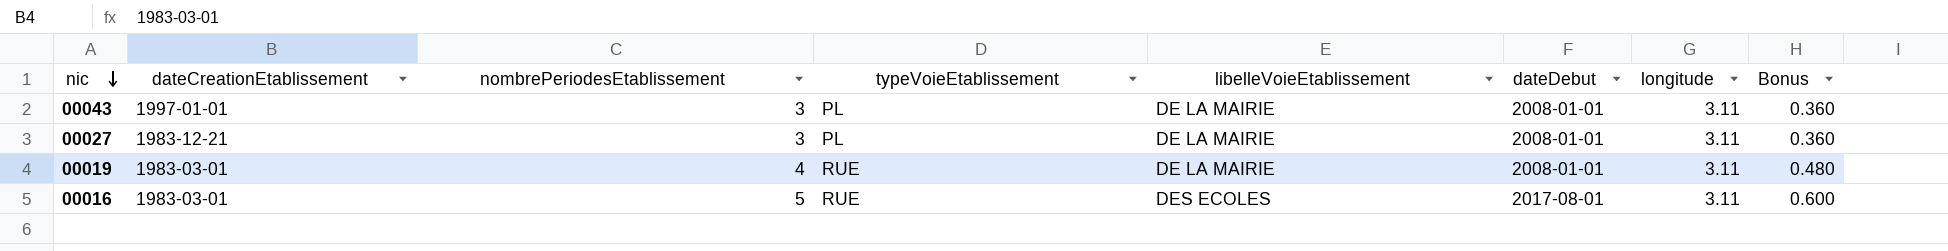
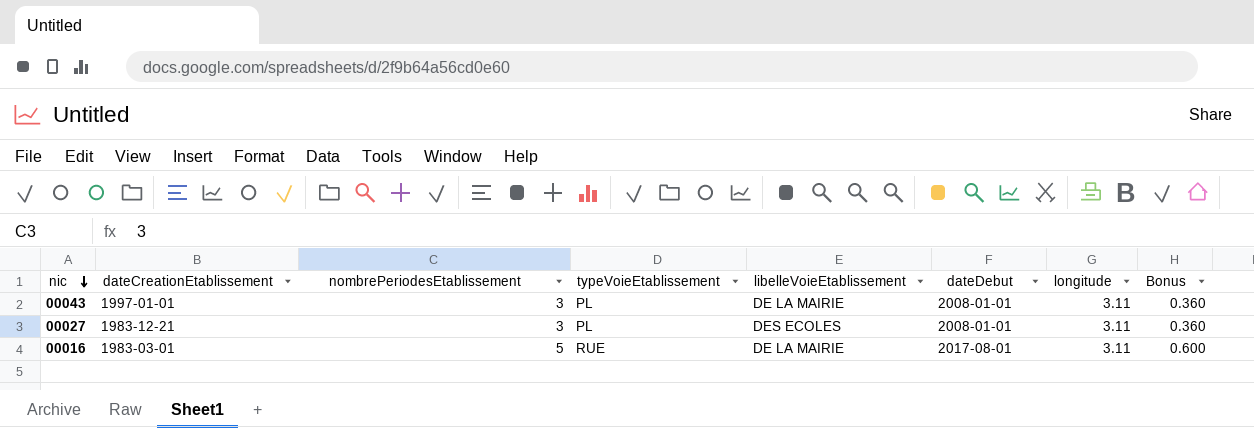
row 00019: 1983-03-01 | 4 | RUE | DE LA MAIRIE | 2008-01-01 | 3.11 | 0.480 -> none
00027 | libelleVoieEtablissement: DE LA MAIRIE -> DES ECOLES
00016 | libelleVoieEtablissement: DES ECOLES -> DE LA MAIRIE

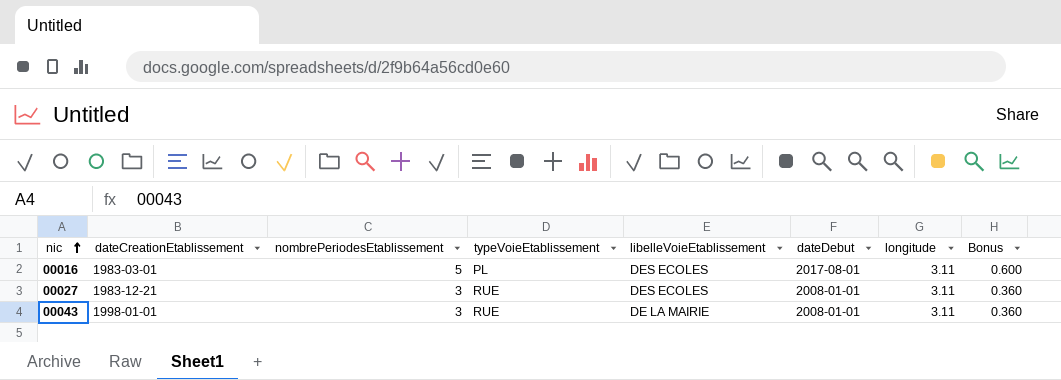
row order: nic descending -> nic ascending
00016 | typeVoieEtablissement: RUE -> PL
00016 | libelleVoieEtablissement: DE LA MAIRIE -> DES ECOLES
00027 | typeVoieEtablissement: PL -> RUE
00043 | dateCreationEtablissement: 1997-01-01 -> 1998-01-01
00043 | typeVoieEtablissement: PL -> RUE

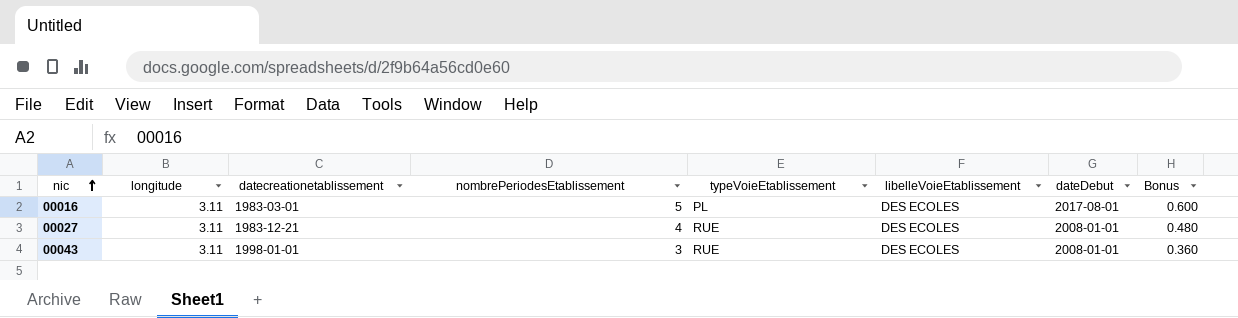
column longitude | position: 7 -> 2
column name: dateCreationEtablissement -> datecreationetablissement
00027 | nombrePeriodesEtablissement: 3 -> 4
00027 | Bonus: 0.360 -> 0.480
00043 | libelleVoieEtablissement: DE LA MAIRIE -> DES ECOLES

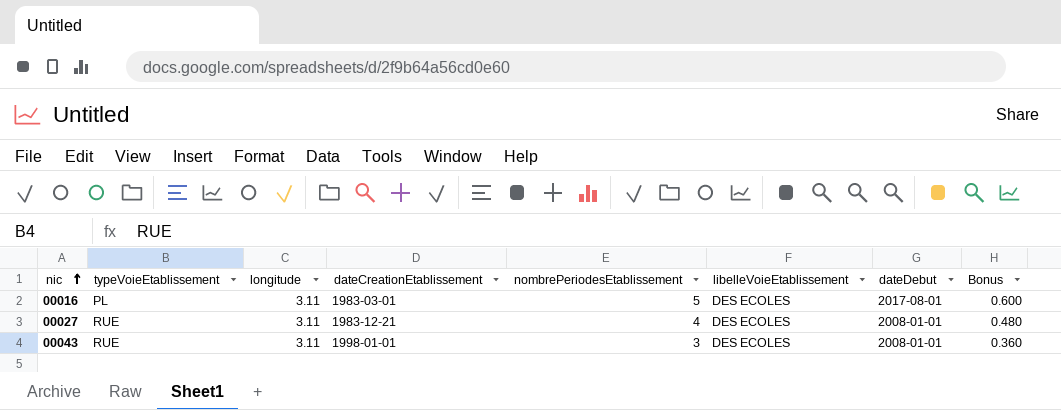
column typeVoieEtablissement | position: 5 -> 2
column name: datecreationetablissement -> dateCreationEtablissement

